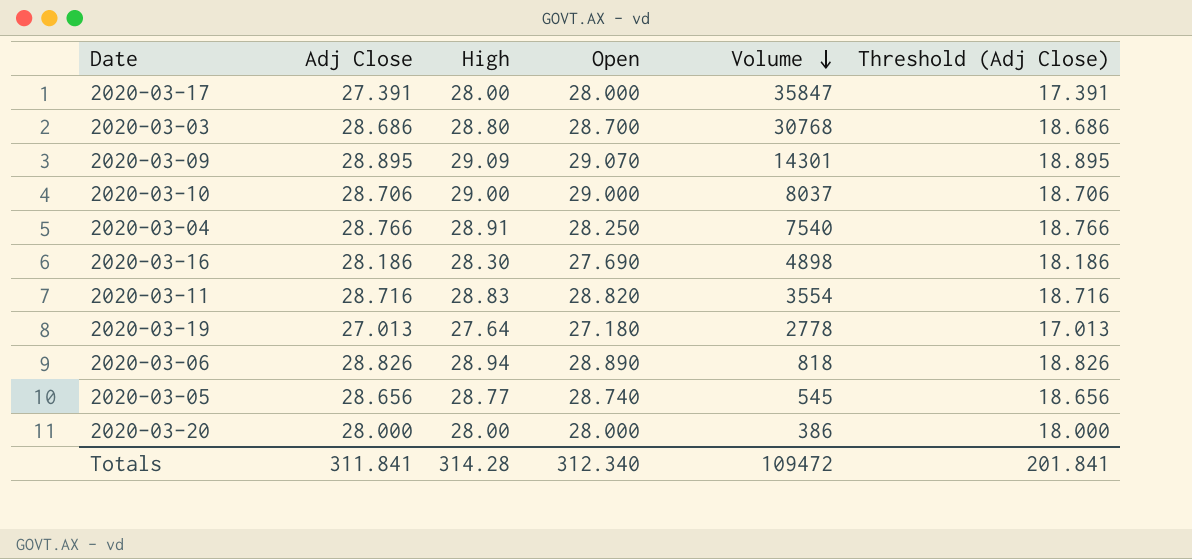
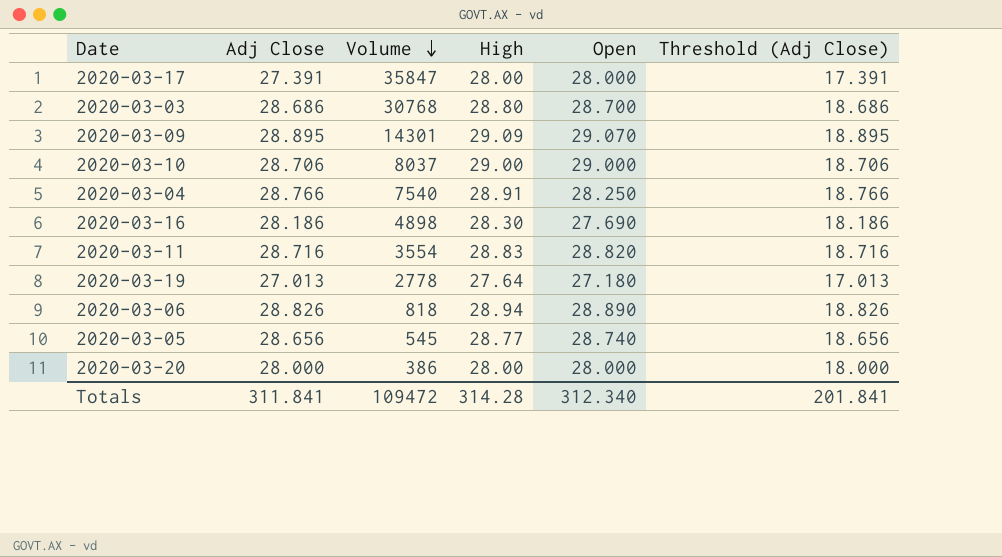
column Volume | position: 5 -> 3

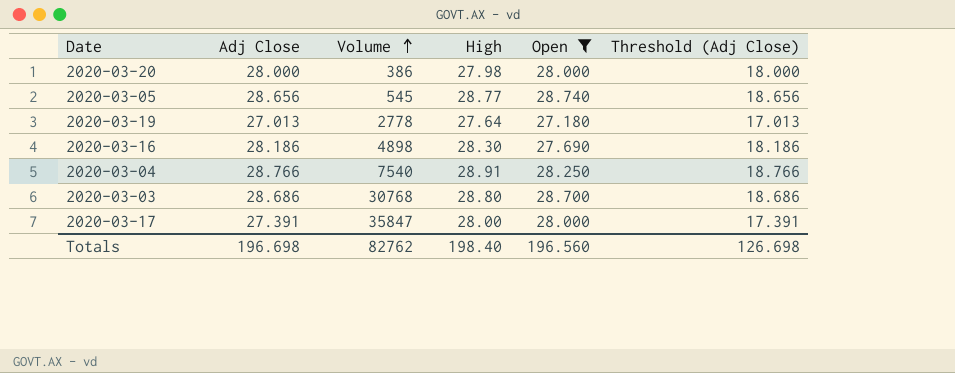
filter: none -> Open <= 28.740
row order: Volume descending -> Volume ascending
2020-03-20 | High: 28.00 -> 27.98
Totals | Adj Close: 311.841 -> 196.698
Totals | Volume: 109472 -> 82762
Totals | High: 314.28 -> 198.40
Totals | Open: 312.340 -> 196.560
Totals | Threshold (Adj Close): 201.841 -> 126.698

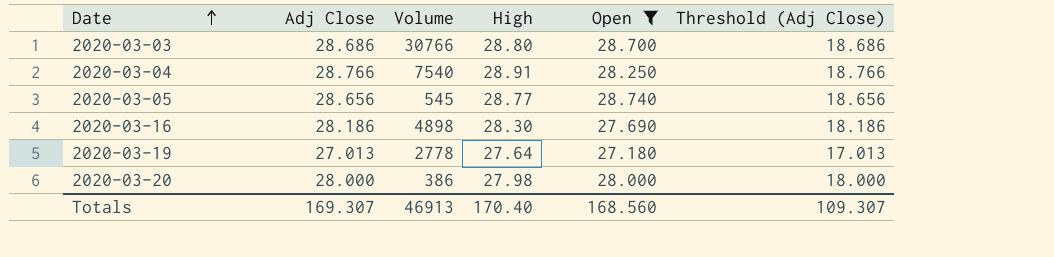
row order: Volume ascending -> Date ascending
row 2020-03-17: 27.391 | 35847 | 28.00 | 28.000 | 17.391 -> none
2020-03-03 | Volume: 30768 -> 30766
Totals | Adj Close: 196.698 -> 169.307
Totals | Volume: 82762 -> 46913
Totals | High: 198.40 -> 170.40
Totals | Open: 196.560 -> 168.560
Totals | Threshold (Adj Close): 126.698 -> 109.307

